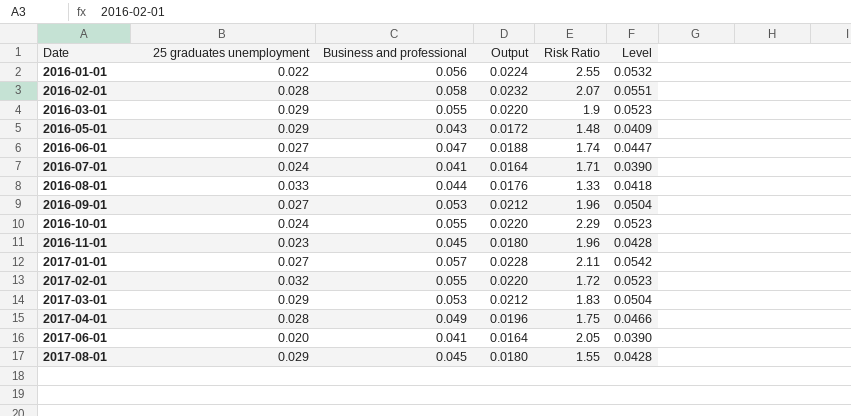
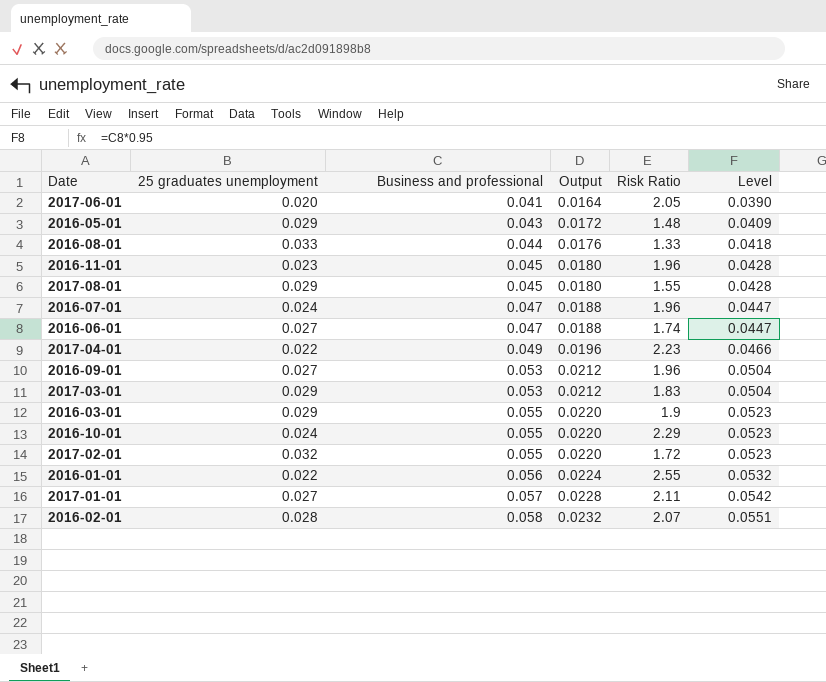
row order: Date ascending -> Business and professional ascending
2016-07-01 | Business and professional: 0.041 -> 0.047
2016-07-01 | Output: 0.0164 -> 0.0188
2016-07-01 | Risk Ratio: 1.71 -> 1.96
2016-07-01 | Level: 0.0390 -> 0.0447
2017-04-01 | 25 graduates unemployment: 0.028 -> 0.022
2017-04-01 | Risk Ratio: 1.75 -> 2.23

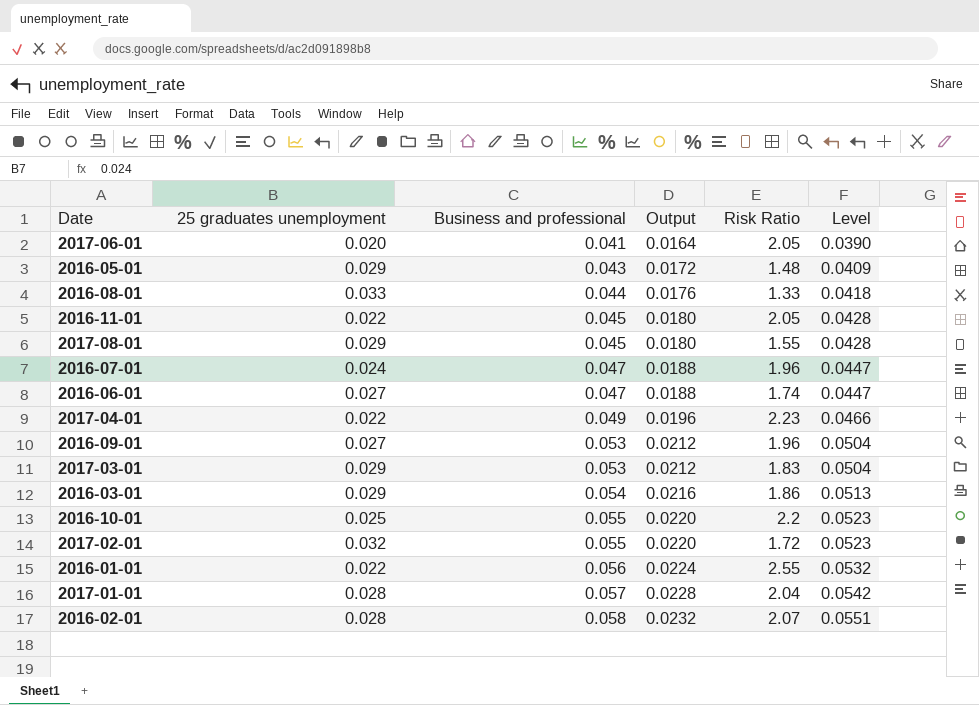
2016-11-01 | 25 graduates unemployment: 0.023 -> 0.022
2016-11-01 | Risk Ratio: 1.96 -> 2.05
2016-03-01 | Business and professional: 0.055 -> 0.054
2016-03-01 | Output: 0.0220 -> 0.0216
2016-03-01 | Risk Ratio: 1.9 -> 1.86
2016-03-01 | Level: 0.0523 -> 0.0513
2016-10-01 | 25 graduates unemployment: 0.024 -> 0.025
2016-10-01 | Risk Ratio: 2.29 -> 2.2
2017-01-01 | 25 graduates unemployment: 0.027 -> 0.028
2017-01-01 | Risk Ratio: 2.11 -> 2.04

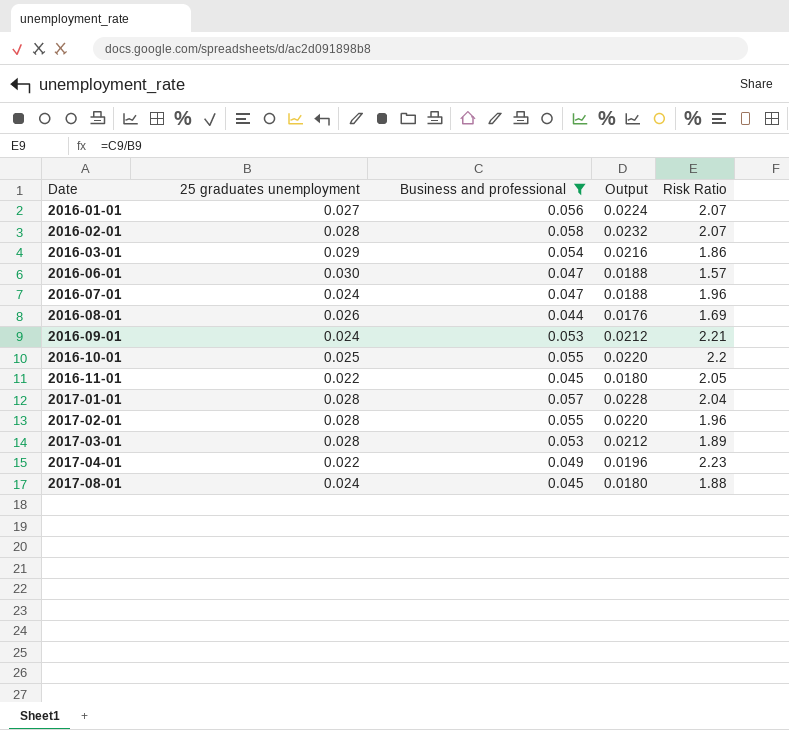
filter: none -> Business and professional >= 0.044
row order: Business and professional ascending -> Date ascending
column Level | formula: [Business and professional] * 0.95 -> none
2016-01-01 | 25 graduates unemployment: 0.022 -> 0.027
2016-01-01 | Risk Ratio: 2.55 -> 2.07
2016-06-01 | 25 graduates unemployment: 0.027 -> 0.030
2016-06-01 | Risk Ratio: 1.74 -> 1.57
2016-08-01 | 25 graduates unemployment: 0.033 -> 0.026
2016-08-01 | Risk Ratio: 1.33 -> 1.69
2016-09-01 | 25 graduates unemployment: 0.027 -> 0.024
2016-09-01 | Risk Ratio: 1.96 -> 2.21
2017-02-01 | 25 graduates unemployment: 0.032 -> 0.028
2017-02-01 | Risk Ratio: 1.72 -> 1.96
2017-03-01 | 25 graduates unemployment: 0.029 -> 0.028
2017-03-01 | Risk Ratio: 1.83 -> 1.89
2017-08-01 | 25 graduates unemployment: 0.029 -> 0.024
2017-08-01 | Risk Ratio: 1.55 -> 1.88

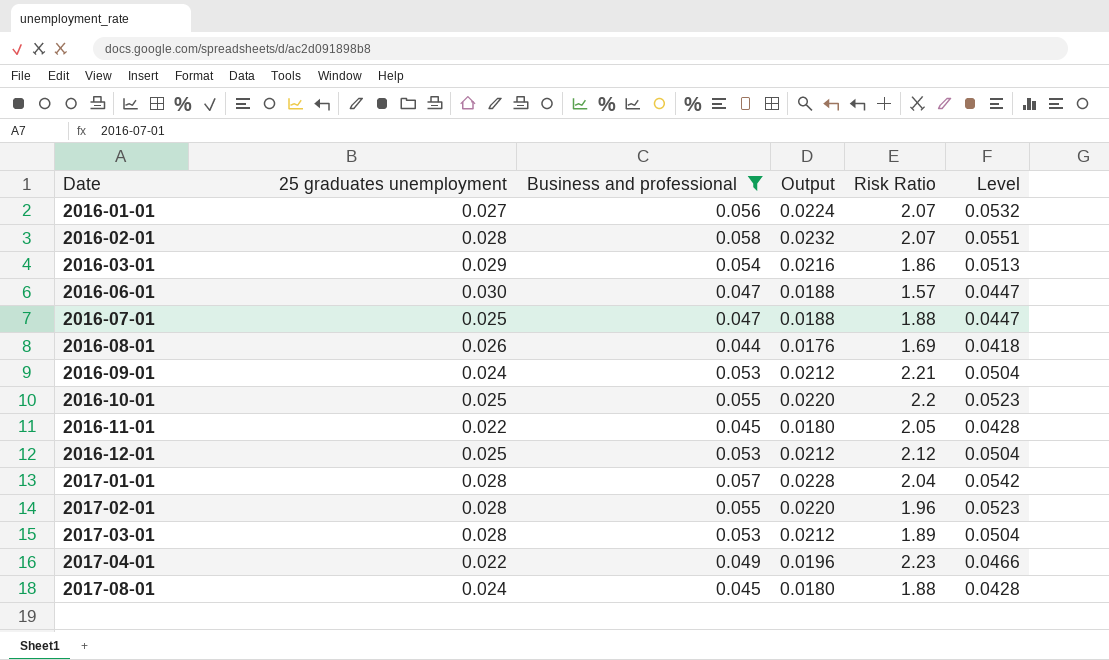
column Level | formula: none -> [Business and professional] * 0.95
2016-07-01 | 25 graduates unemployment: 0.024 -> 0.025
2016-07-01 | Risk Ratio: 1.96 -> 1.88
row 2016-12-01: none -> 0.025 | 0.053 | 0.0212 | 2.12 | 0.0504

